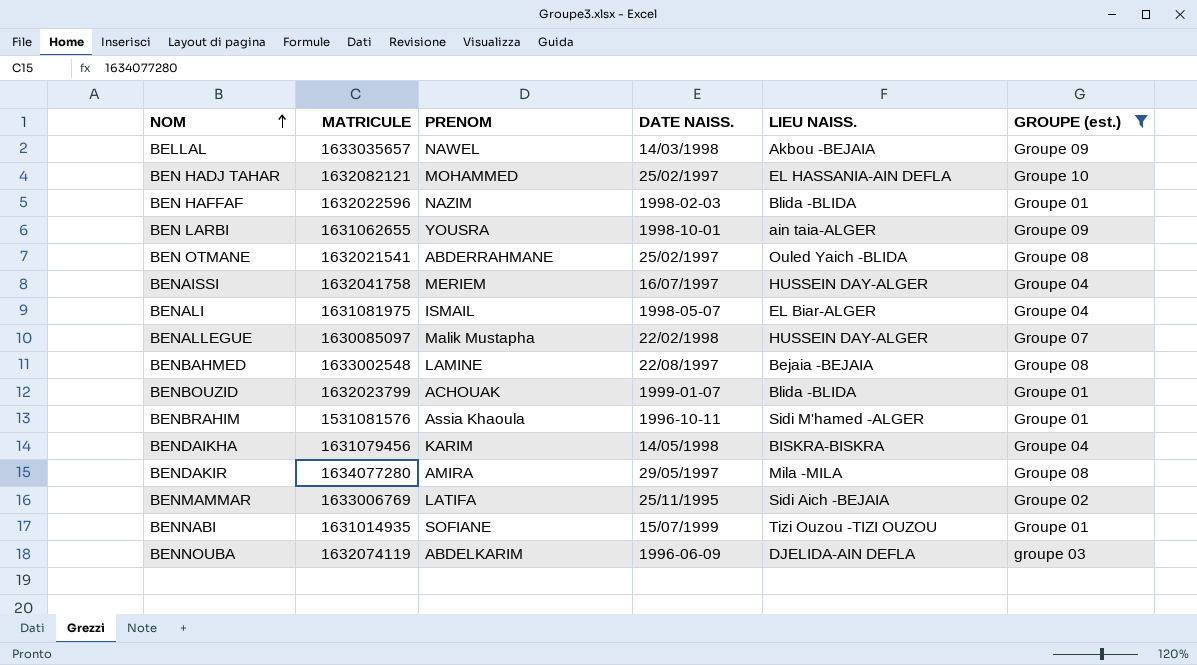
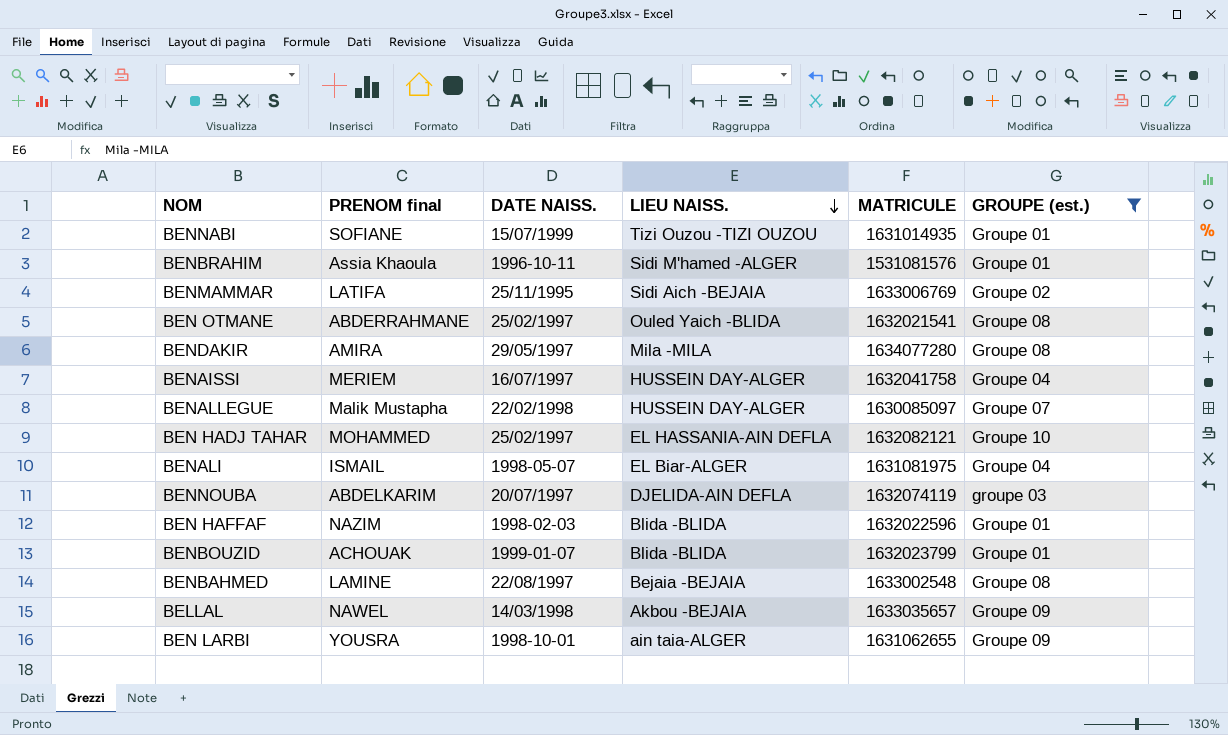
row order: NOM ascending -> LIEU NAISS. descending
column name: PRENOM -> PRENOM final
column MATRICULE | position: 2 -> 5
row BENDAIKHA: 1631079456 | KARIM | 14/05/1998 | BISKRA-BISKRA | Groupe 04 -> none
BENNOUBA | DATE NAISS.: 1996-06-09 -> 20/07/1997

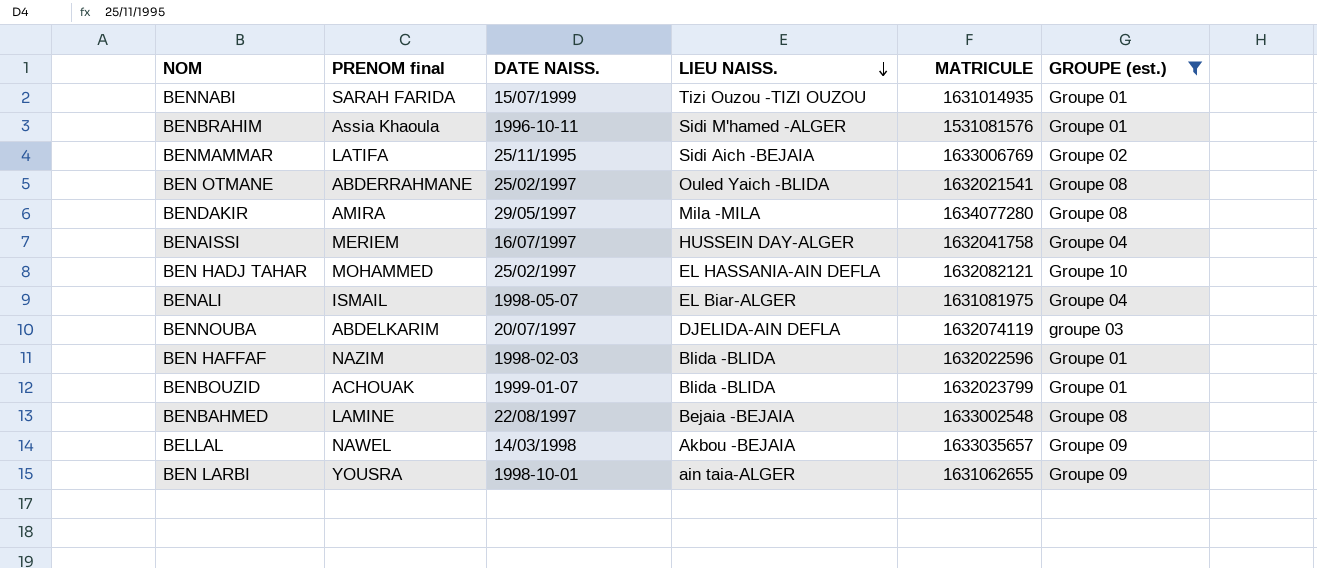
row BENALLEGUE: Malik Mustapha | 22/02/1998 | HUSSEIN DAY-ALGER | 1630085097 | Groupe 07 -> none
BENNABI | PRENOM final: SOFIANE -> SARAH FARIDA

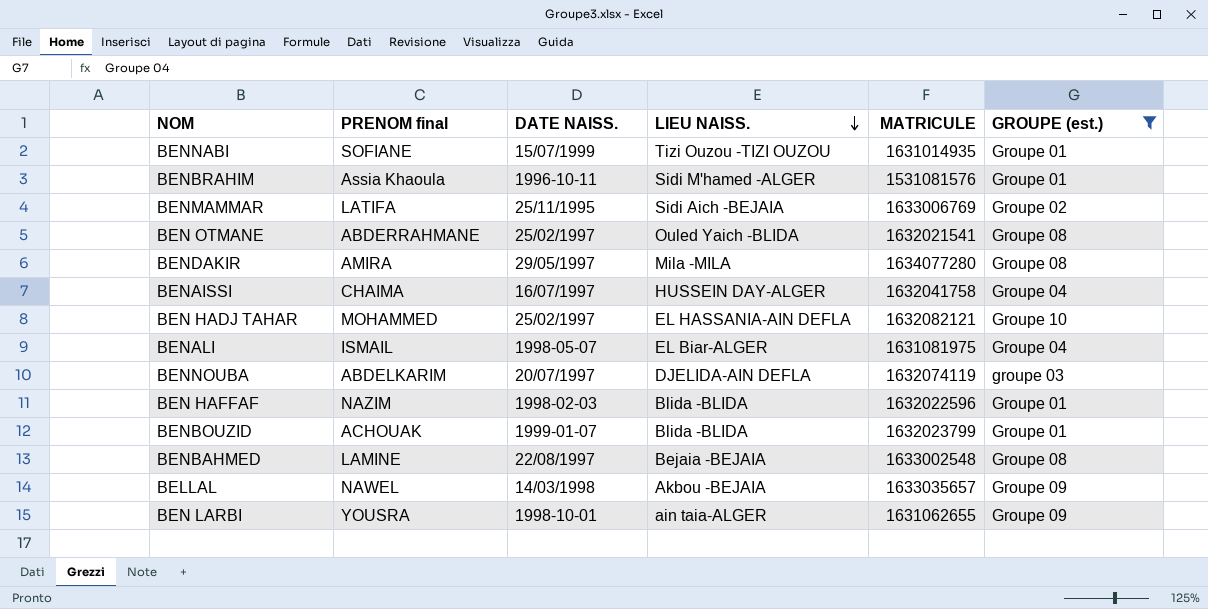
BENNABI | PRENOM final: SARAH FARIDA -> SOFIANE
BENAISSI | PRENOM final: MERIEM -> CHAIMA

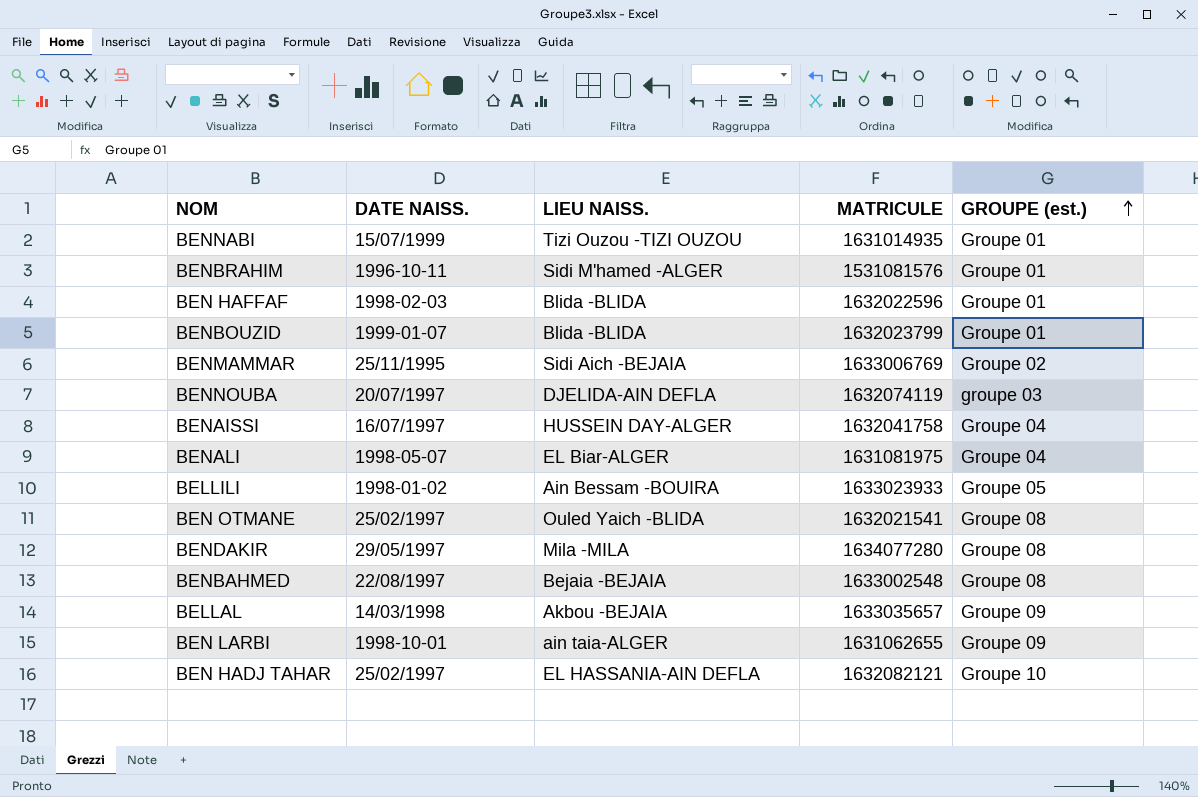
filter: GROUPE (est.) != Groupe 05 -> none
row order: LIEU NAISS. descending -> GROUPE (est.) ascending
column PRENOM final | position: 2 -> none

